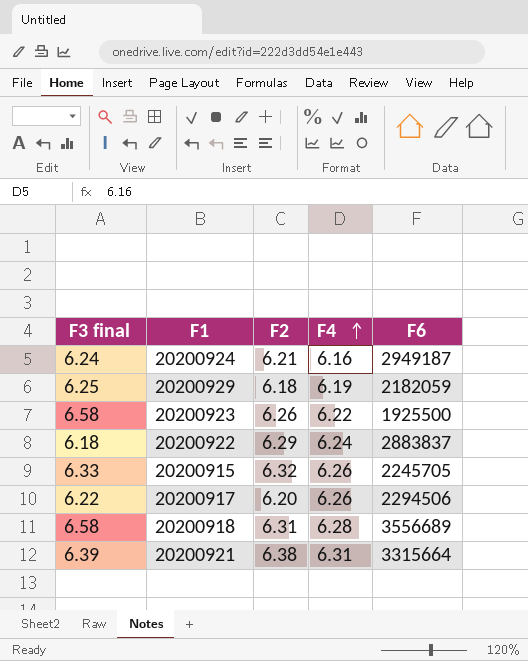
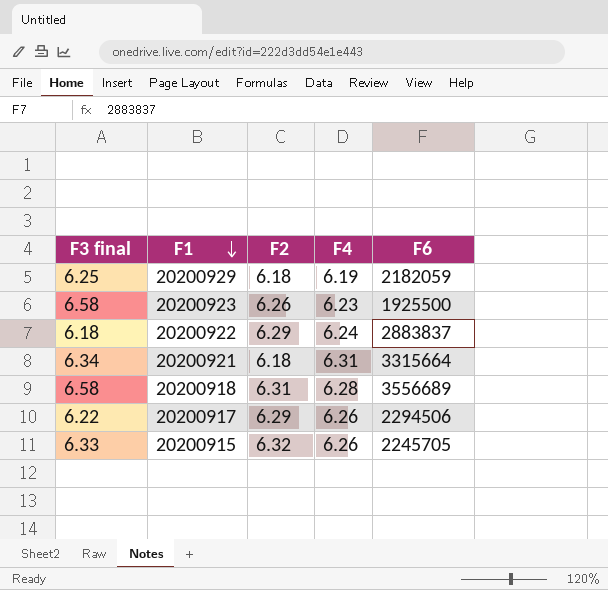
row order: F4 ascending -> F1 descending
row 20200924: 6.24 | 6.21 | 6.16 | 2949187 -> none
20200923 | F4: 6.22 -> 6.23
20200921 | F3 final: 6.39 -> 6.34
20200921 | F2: 6.38 -> 6.18
20200917 | F2: 6.20 -> 6.29

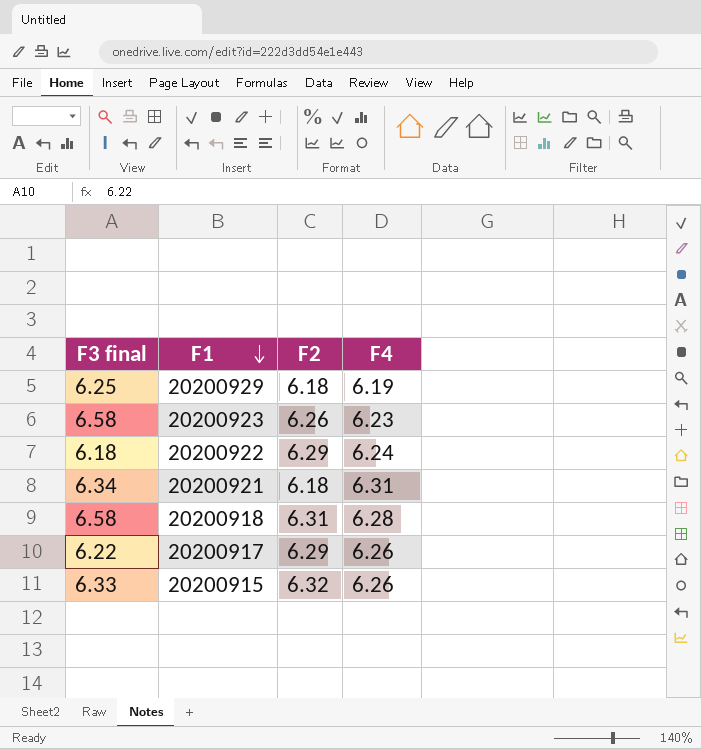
column F6 | position: 5 -> none

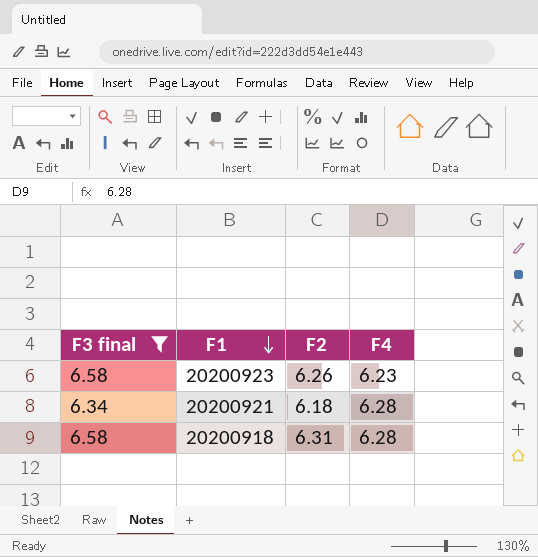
filter: none -> F3 final >= 6.34
20200921 | F4: 6.31 -> 6.28

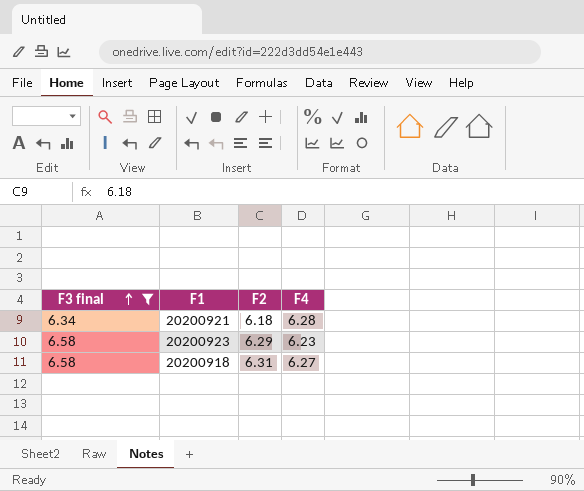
row order: F1 descending -> F3 final ascending
20200923 | F2: 6.26 -> 6.29
20200918 | F4: 6.28 -> 6.27

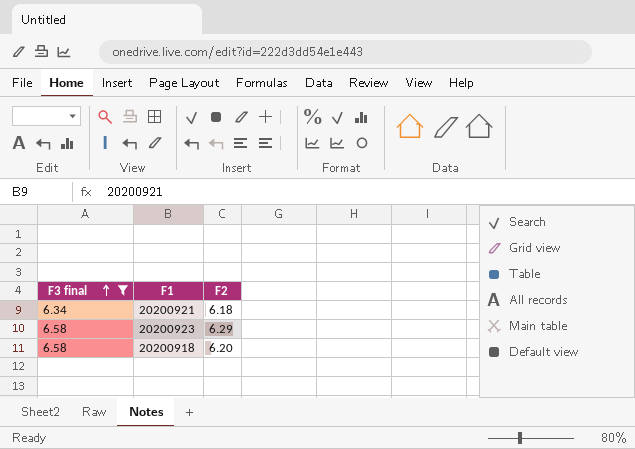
column F4 | position: 4 -> none
20200918 | F2: 6.31 -> 6.20

